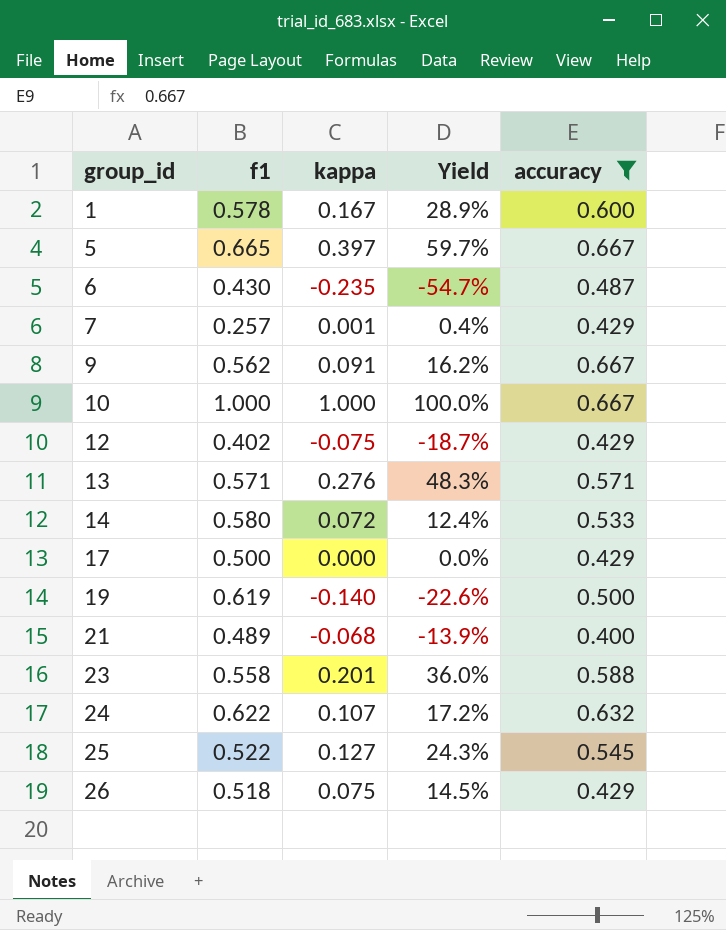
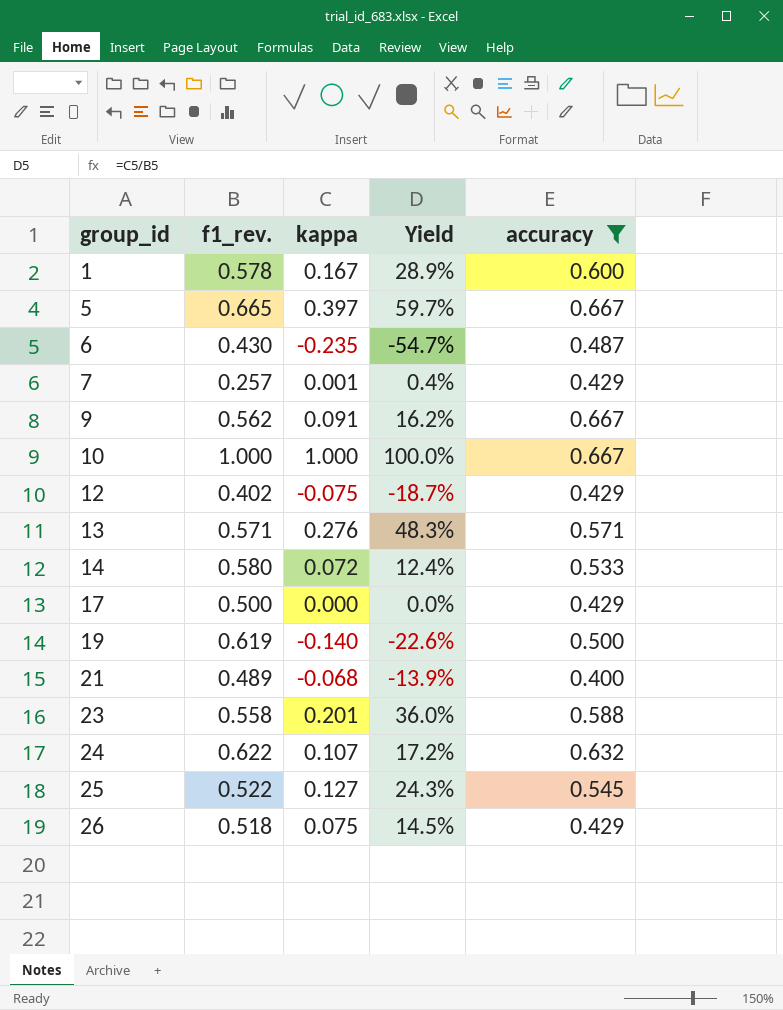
column name: f1 -> f1_rev.

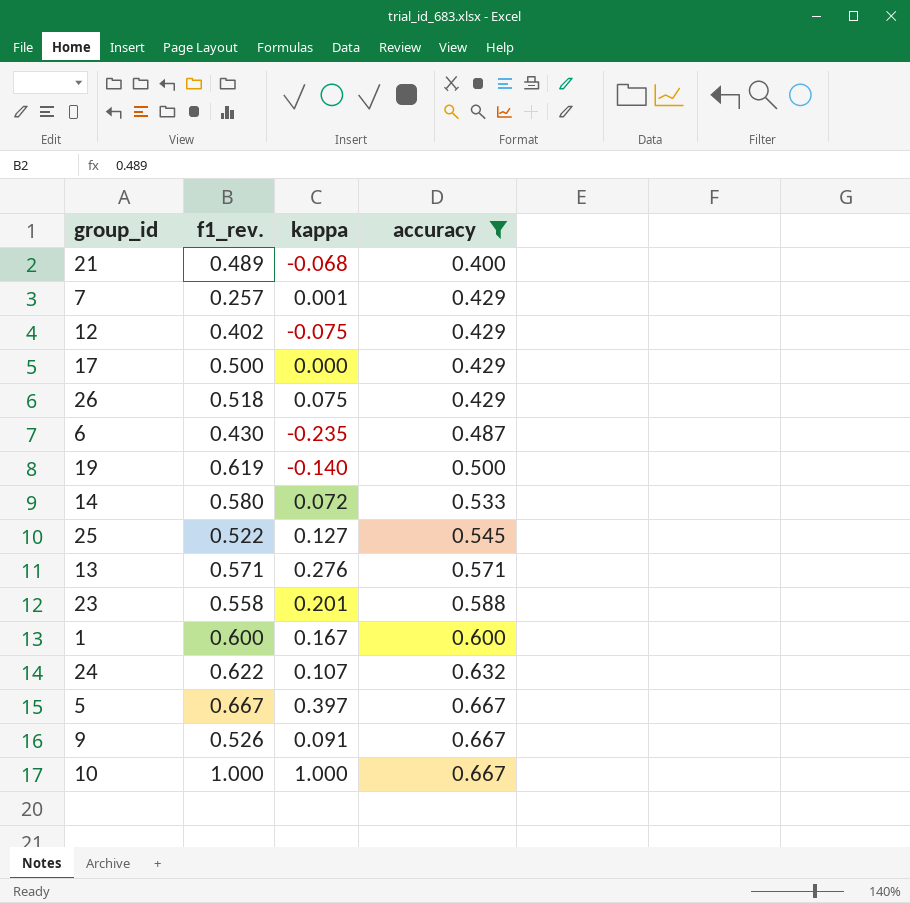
row order: group_id ascending -> accuracy ascending
column Yield | formula: [kappa] / [f1_rev.] -> none
1 | f1_rev.: 0.578 -> 0.600
5 | f1_rev.: 0.665 -> 0.667
9 | f1_rev.: 0.562 -> 0.526

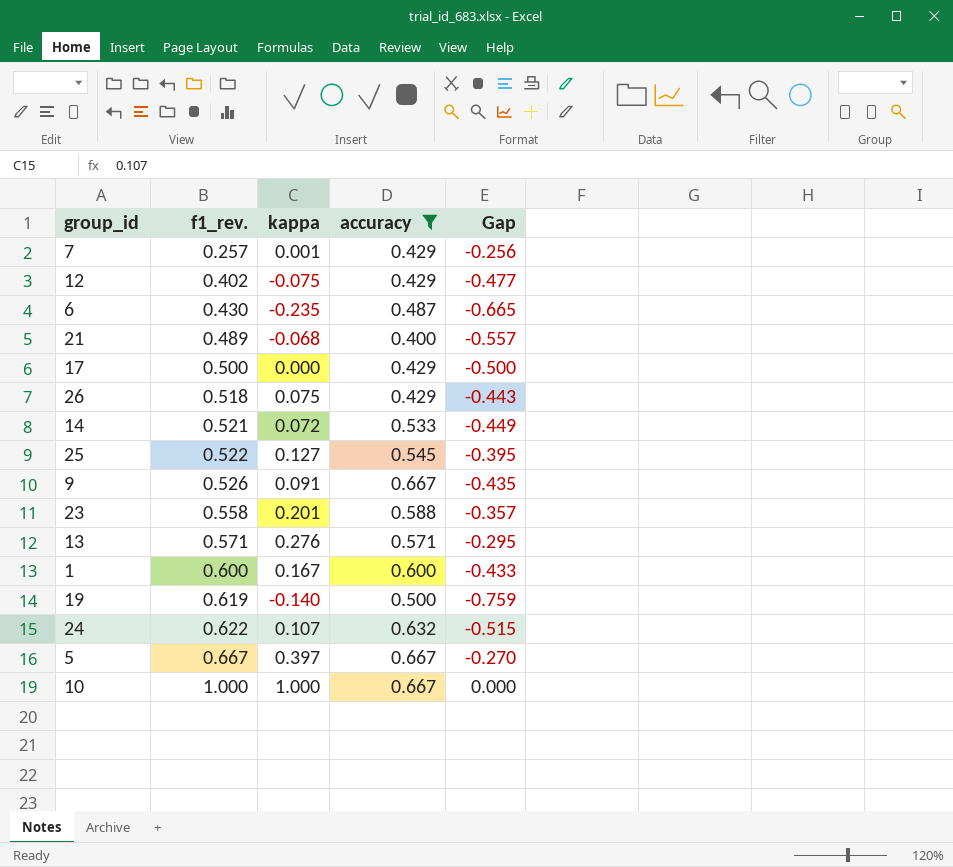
row order: accuracy ascending -> f1_rev. ascending
column Gap | formula: none -> [kappa] - [f1_rev.]
14 | f1_rev.: 0.580 -> 0.521

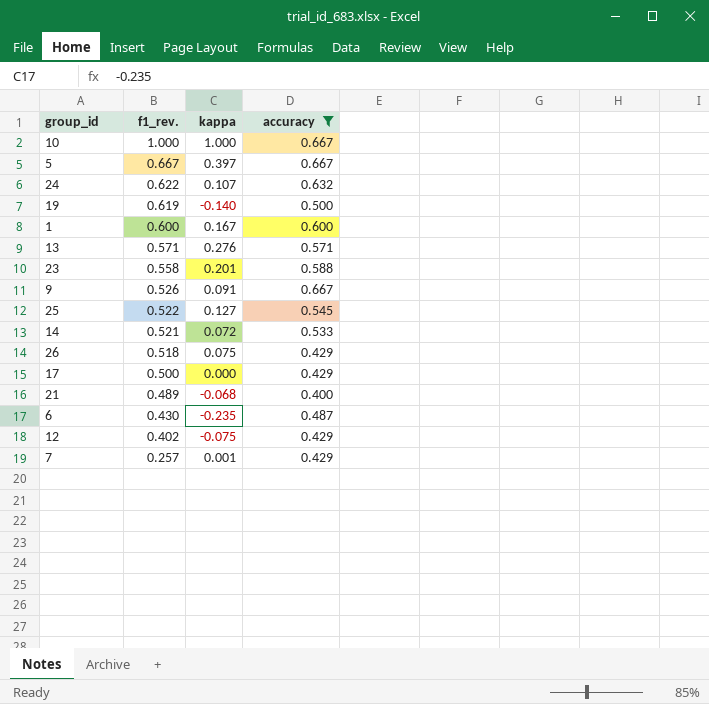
row order: f1_rev. ascending -> f1_rev. descending
column Gap | formula: [kappa] - [f1_rev.] -> none

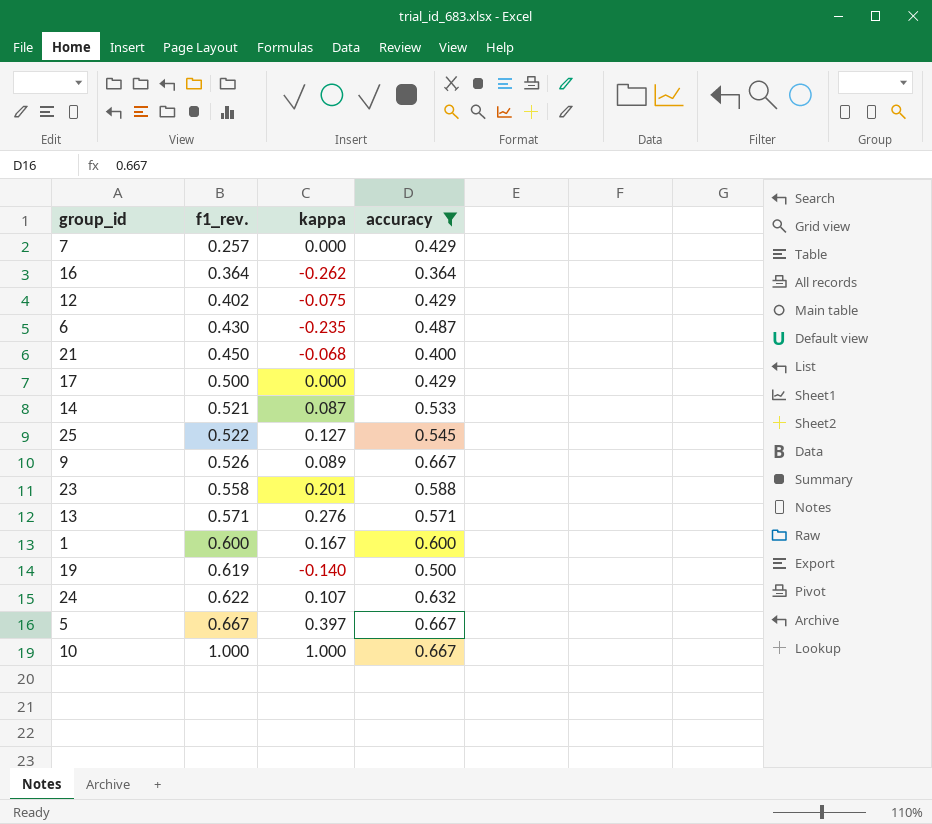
row order: f1_rev. descending -> f1_rev. ascending
row 26: 0.518 | 0.075 | 0.429 -> none
7 | kappa: 0.001 -> 0.000
row 16: none -> 0.364 | -0.262 | 0.364
21 | f1_rev.: 0.489 -> 0.450
14 | kappa: 0.072 -> 0.087
9 | kappa: 0.091 -> 0.089

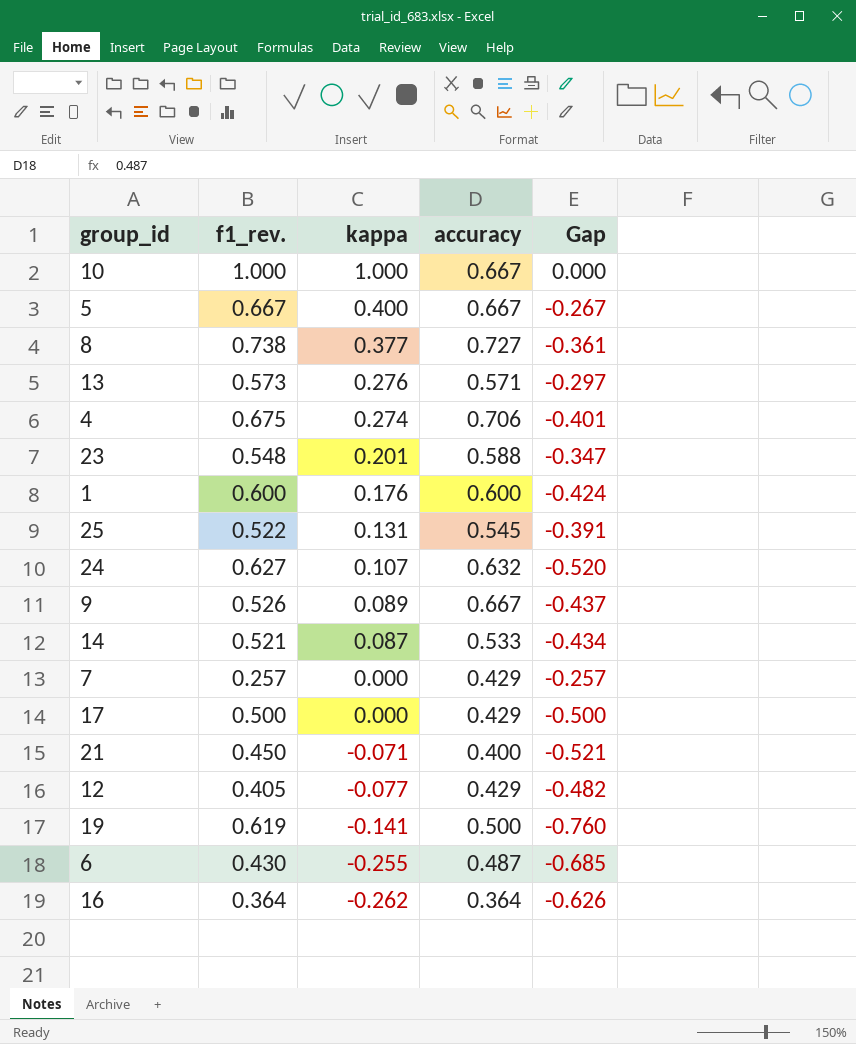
filter: accuracy <= 0.667 -> none
row order: f1_rev. ascending -> kappa descending
column Gap | formula: none -> [kappa] - [f1_rev.]
5 | kappa: 0.397 -> 0.400
13 | f1_rev.: 0.571 -> 0.573
23 | f1_rev.: 0.558 -> 0.548
1 | kappa: 0.167 -> 0.176
25 | kappa: 0.127 -> 0.131
24 | f1_rev.: 0.622 -> 0.627
21 | kappa: -0.068 -> -0.071
12 | f1_rev.: 0.402 -> 0.405
12 | kappa: -0.075 -> -0.077
19 | kappa: -0.140 -> -0.141
6 | kappa: -0.235 -> -0.255

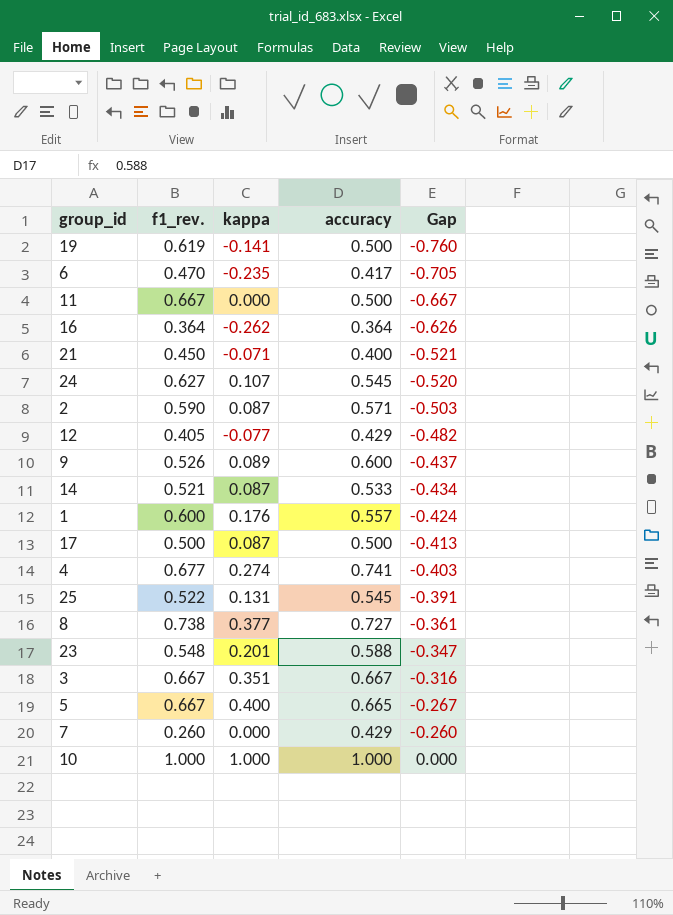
row order: kappa descending -> Gap ascending
row 13: 0.573 | 0.276 | 0.571 | -0.297 -> none
6 | f1_rev.: 0.430 -> 0.470
6 | kappa: -0.255 -> -0.235
6 | accuracy: 0.487 -> 0.417
6 | Gap: -0.685 -> -0.705
row 11: none -> 0.667 | 0.000 | 0.500 | -0.667
24 | accuracy: 0.632 -> 0.545
row 2: none -> 0.590 | 0.087 | 0.571 | -0.503
9 | accuracy: 0.667 -> 0.600
1 | accuracy: 0.600 -> 0.557
17 | kappa: 0.000 -> 0.087
17 | accuracy: 0.429 -> 0.500
17 | Gap: -0.500 -> -0.413
4 | f1_rev.: 0.675 -> 0.677
4 | accuracy: 0.706 -> 0.741
4 | Gap: -0.401 -> -0.403
row 3: none -> 0.667 | 0.351 | 0.667 | -0.316
5 | accuracy: 0.667 -> 0.665
7 | f1_rev.: 0.257 -> 0.260
7 | Gap: -0.257 -> -0.260
10 | accuracy: 0.667 -> 1.000

